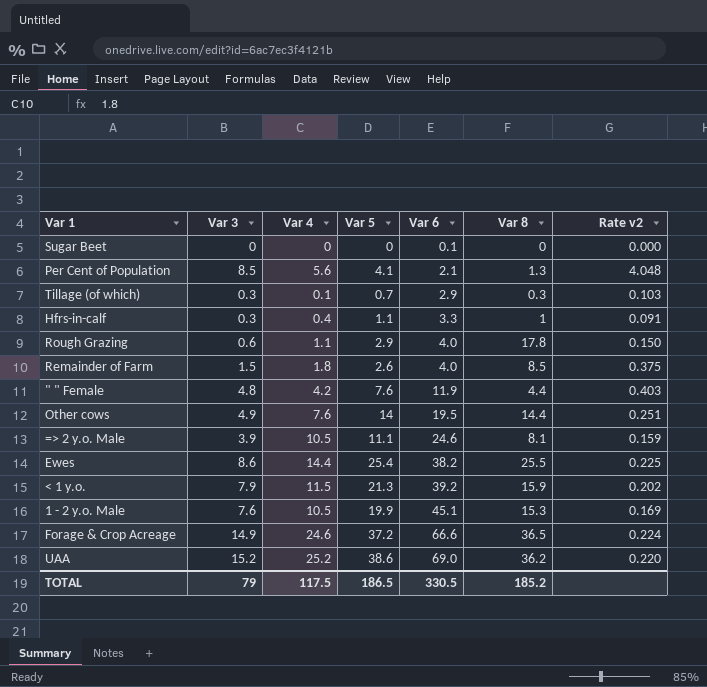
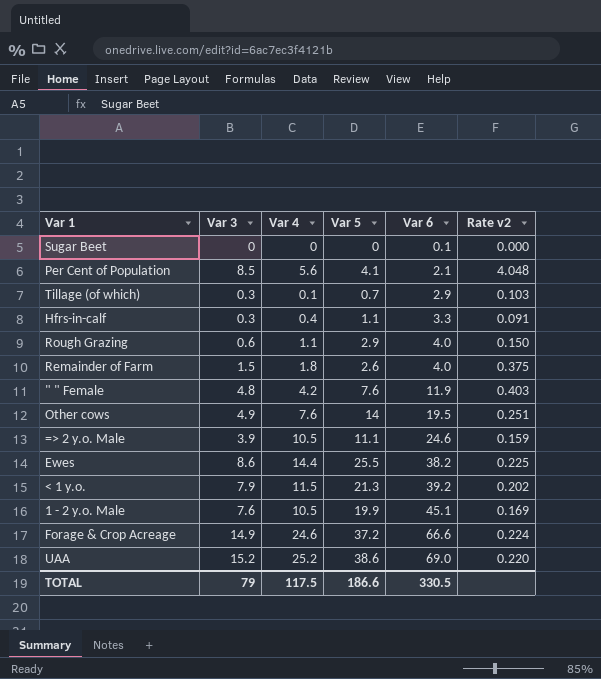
column Var 8 | position: 6 -> none
Ewes | Var 5: 25.4 -> 25.5
TOTAL | Var 5: 186.5 -> 186.6

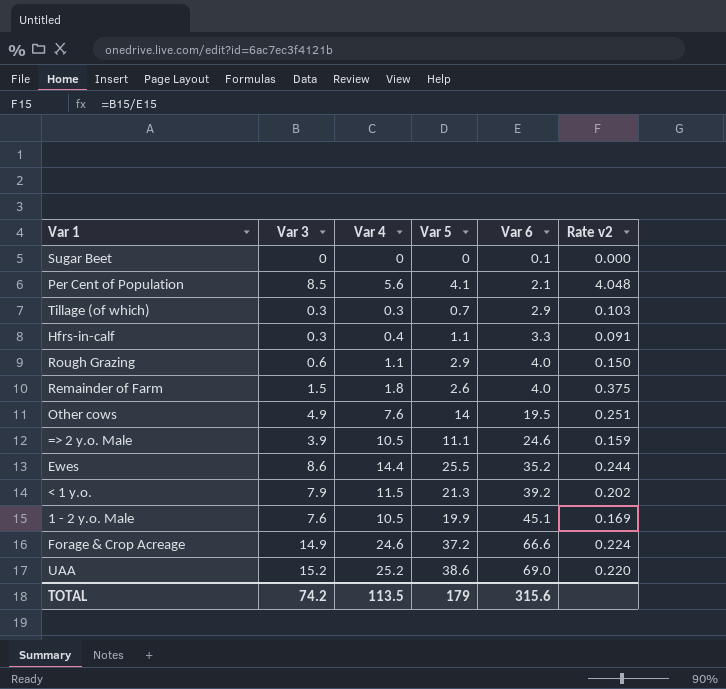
row " " Female: 4.8 | 4.2 | 7.6 | 11.9 | 0.403 -> none
Tillage (of which) | Var 4: 0.1 -> 0.3
Ewes | Var 6: 38.2 -> 35.2
Ewes | Rate v2: 0.225 -> 0.244
TOTAL | Var 3: 79 -> 74.2
TOTAL | Var 4: 117.5 -> 113.5
TOTAL | Var 5: 186.6 -> 179
TOTAL | Var 6: 330.5 -> 315.6

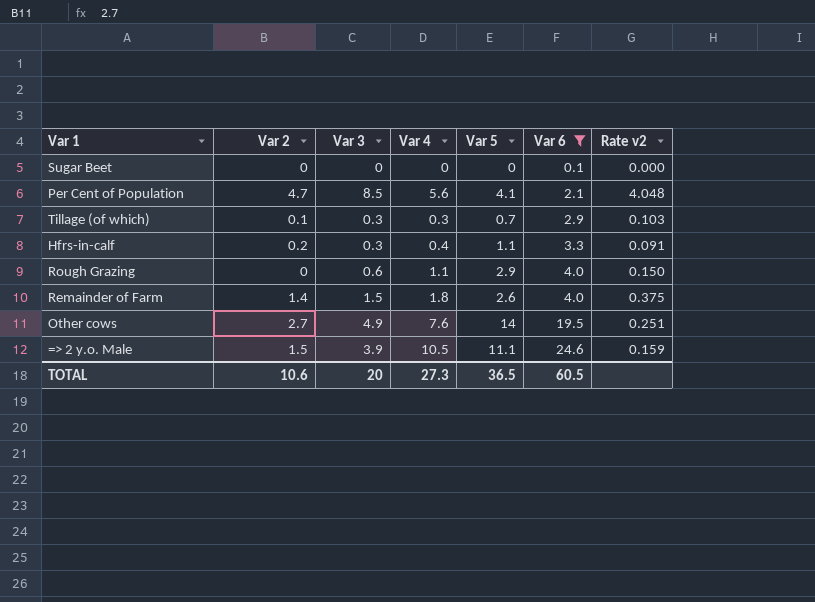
filter: none -> Var 6 <= 24.6
column Var 2 | position: none -> 2
TOTAL | Var 3: 74.2 -> 20
TOTAL | Var 4: 113.5 -> 27.3
TOTAL | Var 5: 179 -> 36.5
TOTAL | Var 6: 315.6 -> 60.5

